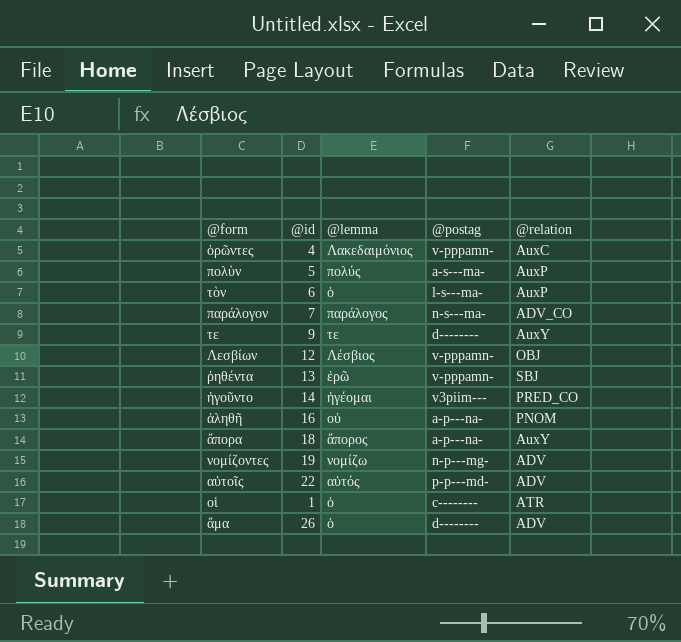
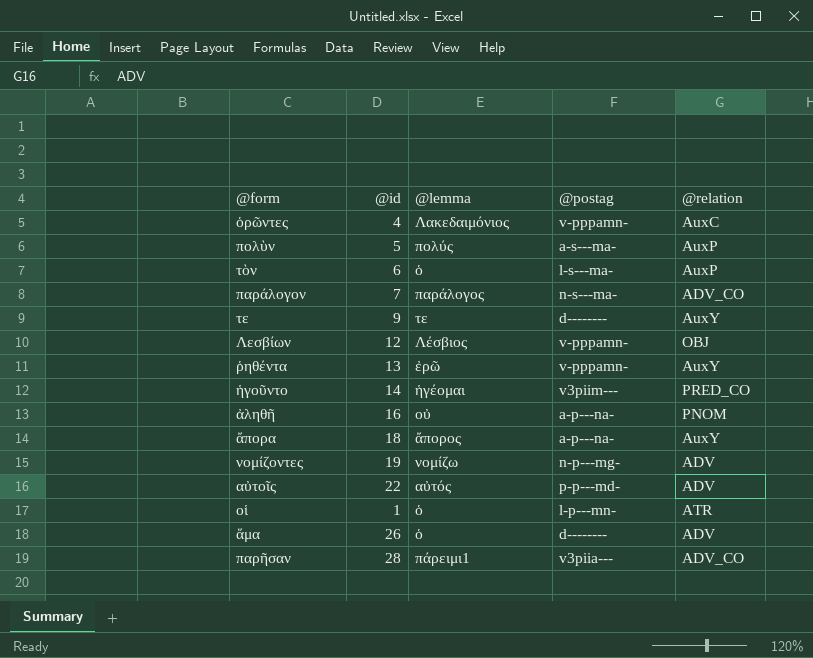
ῥηθέντα | @relation: SBJ -> AuxY
οἱ | @postag: c-------- -> l-p---mn-
row παρῆσαν: none -> 28 | πάρειμι1 | v3piia--- | ADV_CO

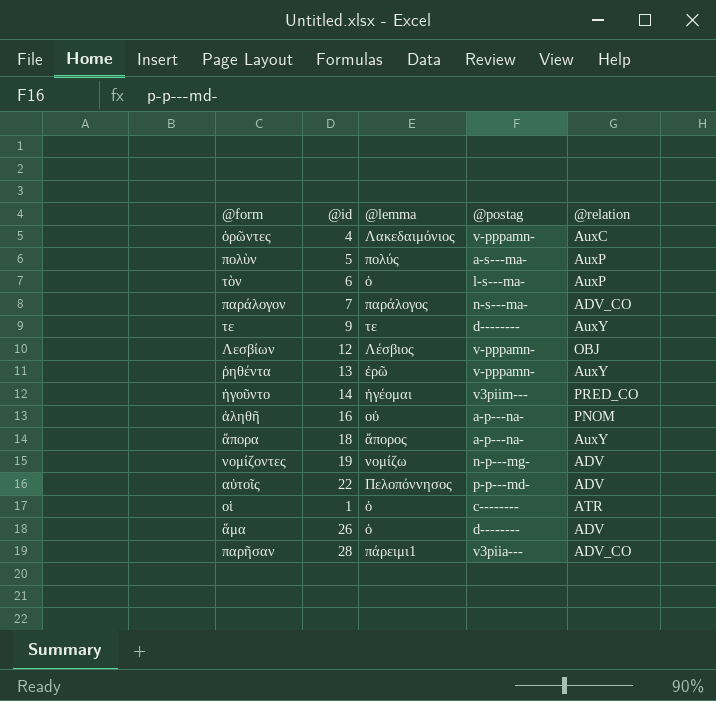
αὐτοῖς | @lemma: αὐτός -> Πελοπόννησος
οἱ | @postag: l-p---mn- -> c--------

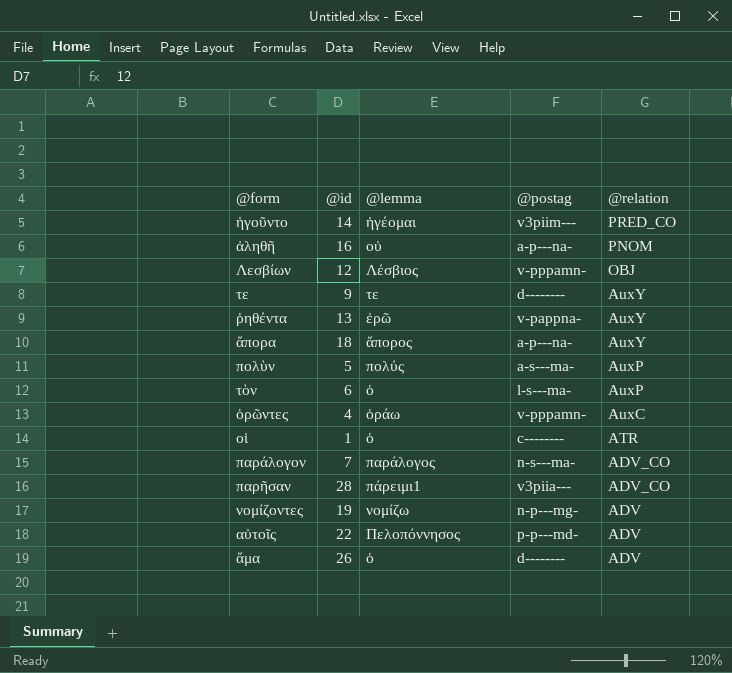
row order: none -> @relation descending
ῥηθέντα | @postag: v-pppamn- -> v-pappna-
ὁρῶντες | @lemma: Λακεδαιμόνιος -> ὁράω

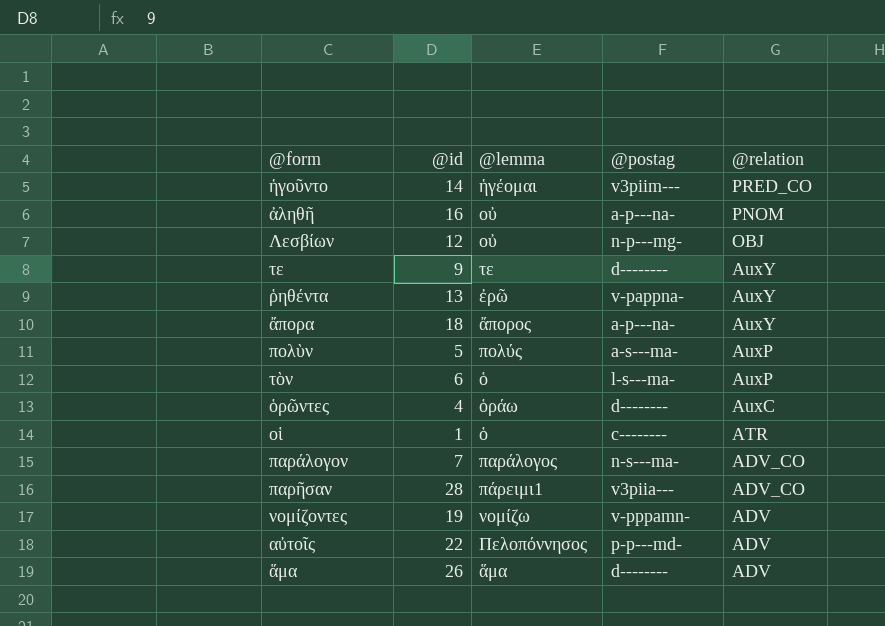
Λεσβίων | @lemma: Λέσβιος -> οὐ
Λεσβίων | @postag: v-pppamn- -> n-p---mg-
ὁρῶντες | @postag: v-pppamn- -> d--------
νομίζοντες | @postag: n-p---mg- -> v-pppamn-
ἅμα | @lemma: ὁ -> ἅμα

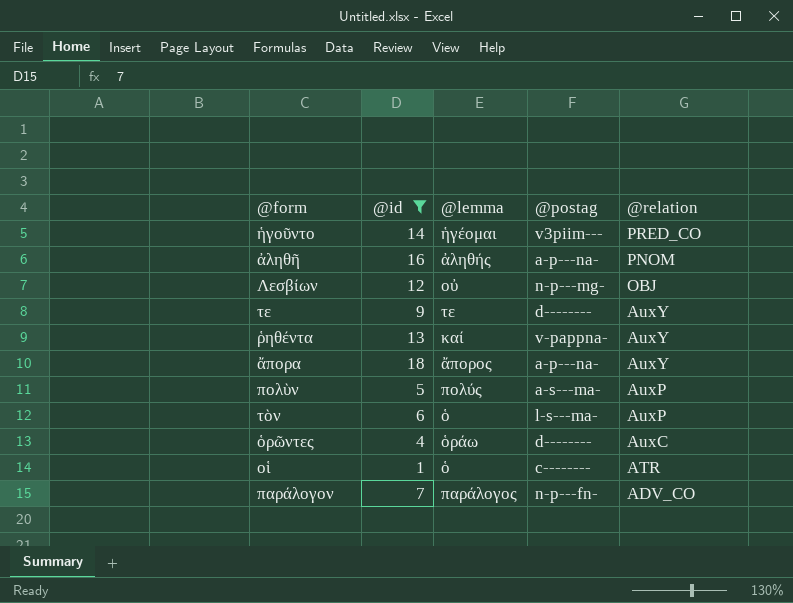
filter: none -> @id <= 18
ἀληθῆ | @lemma: οὐ -> ἀληθής
ῥηθέντα | @lemma: ἐρῶ -> καί
παράλογον | @postag: n-s---ma- -> n-p---fn-

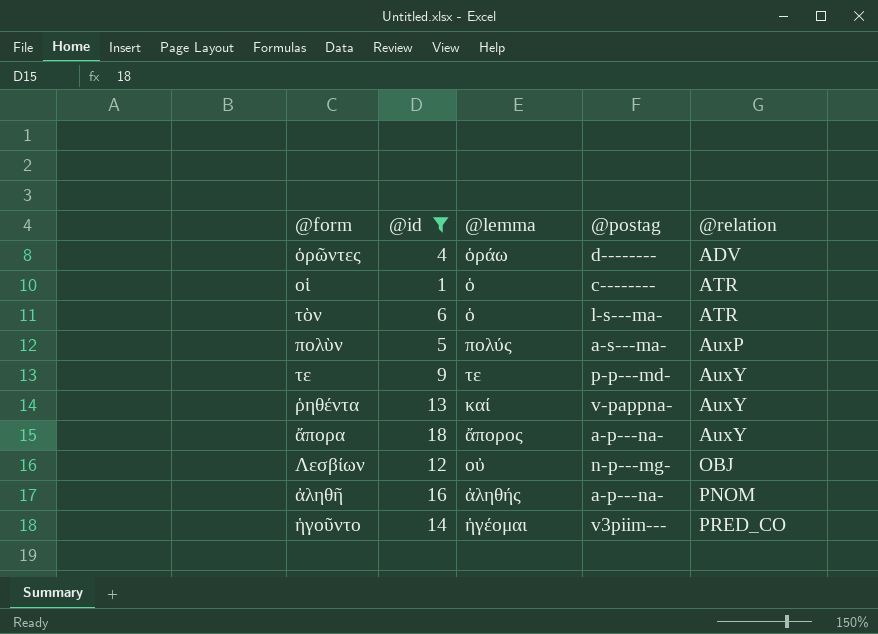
row order: @relation descending -> @relation ascending
row παράλογον: 7 | παράλογος | n-p---fn- | ADV_CO -> none
ὁρῶντες | @relation: AuxC -> ADV
τὸν | @relation: AuxP -> ATR
τε | @postag: d-------- -> p-p---md-

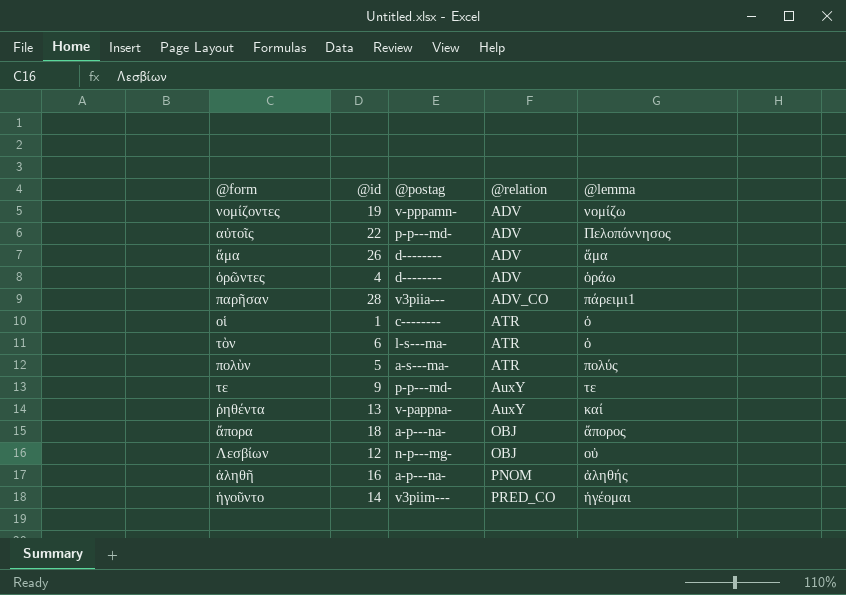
filter: @id <= 18 -> none
column @lemma | position: 3 -> 5
πολὺν | @relation: AuxP -> ATR
ἄπορα | @relation: AuxY -> OBJ

